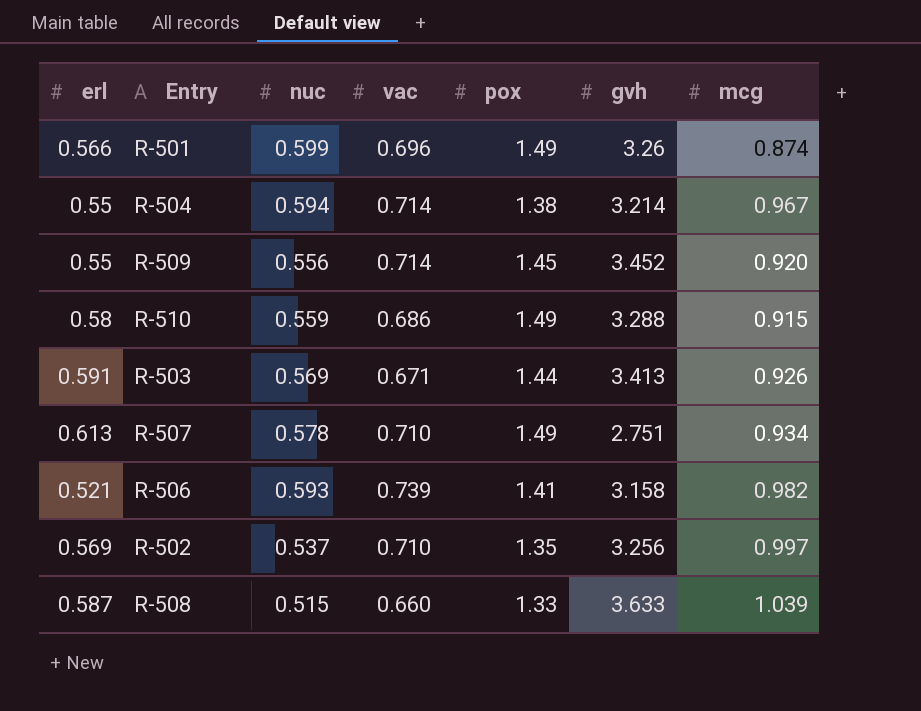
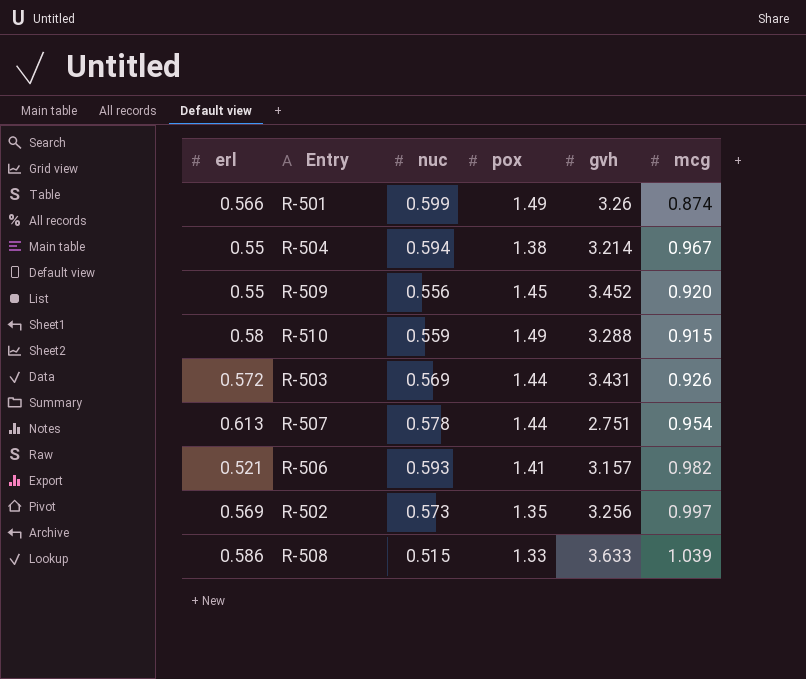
column vac | position: 4 -> none
R-503 | erl: 0.591 -> 0.572
R-503 | gvh: 3.413 -> 3.431
R-507 | pox: 1.49 -> 1.44
R-507 | mcg: 0.934 -> 0.954
R-506 | gvh: 3.158 -> 3.157
R-502 | nuc: 0.537 -> 0.573
R-508 | erl: 0.587 -> 0.586

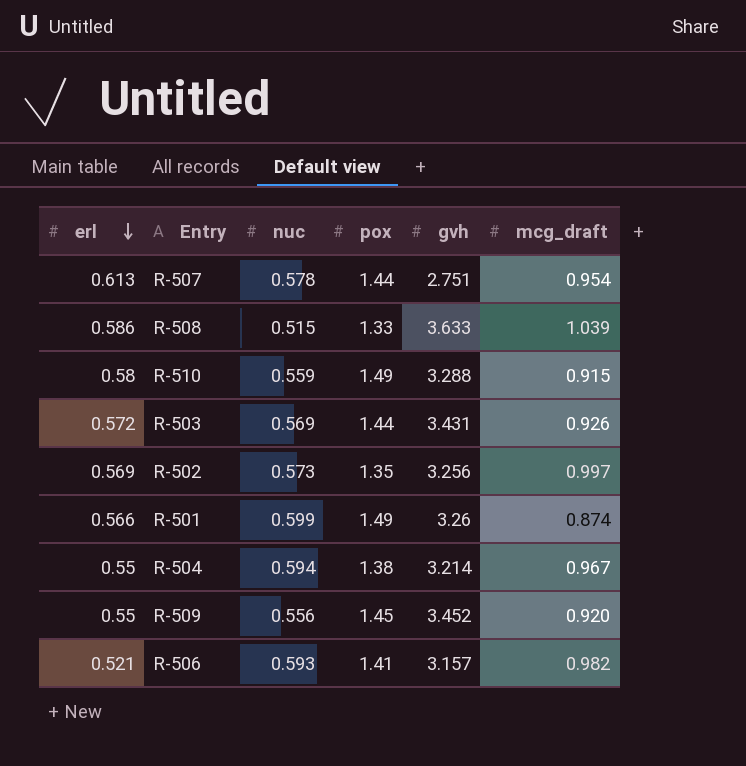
row order: none -> erl descending
column name: mcg -> mcg_draft

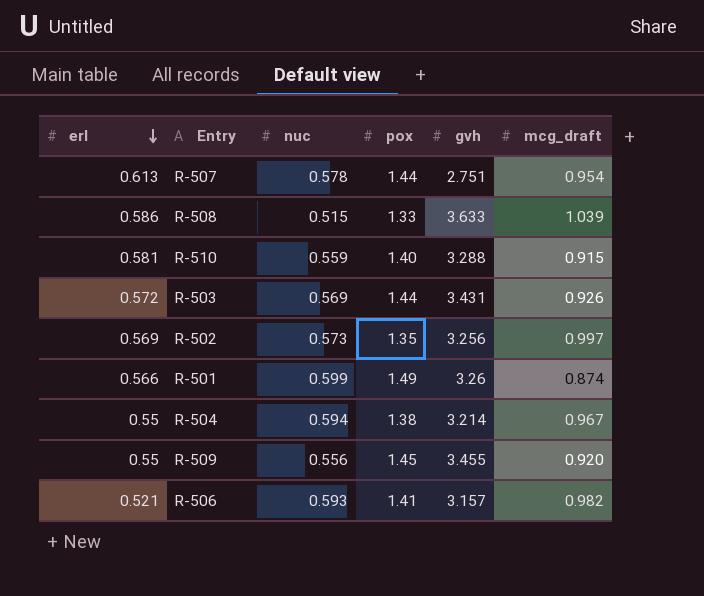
R-510 | erl: 0.58 -> 0.581
R-510 | pox: 1.49 -> 1.40
R-509 | gvh: 3.452 -> 3.455

